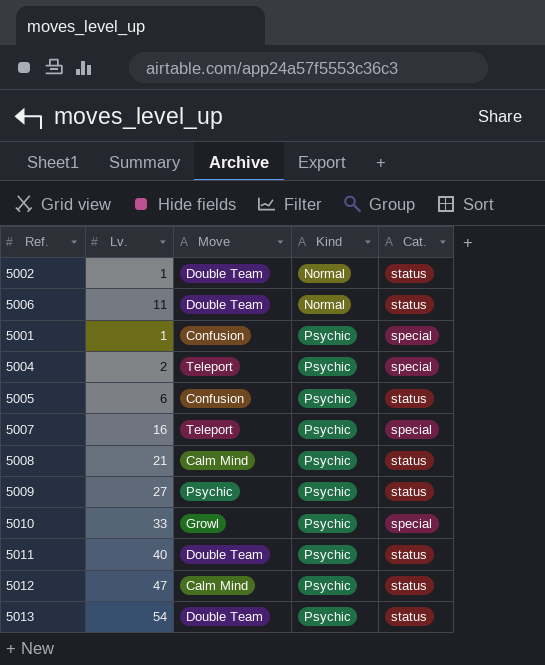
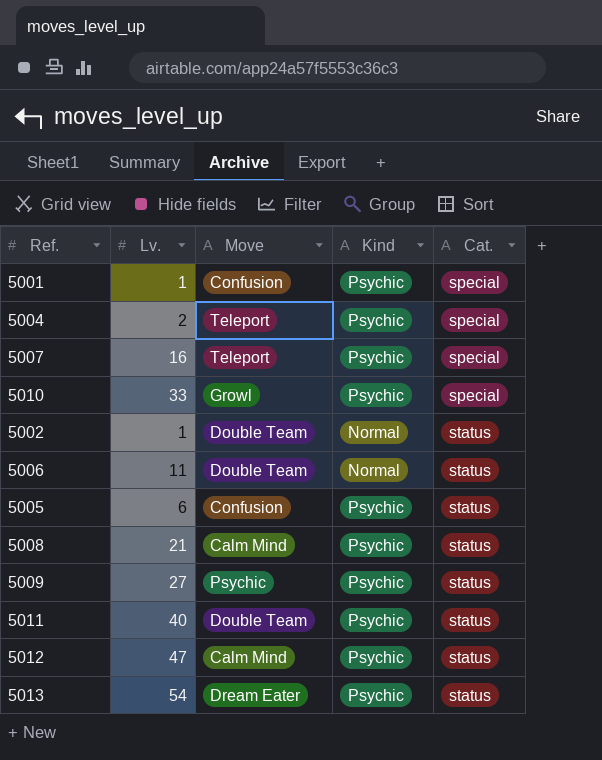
row order: Kind ascending -> Cat. ascending
5013 | Move: Double Team -> Dream Eater

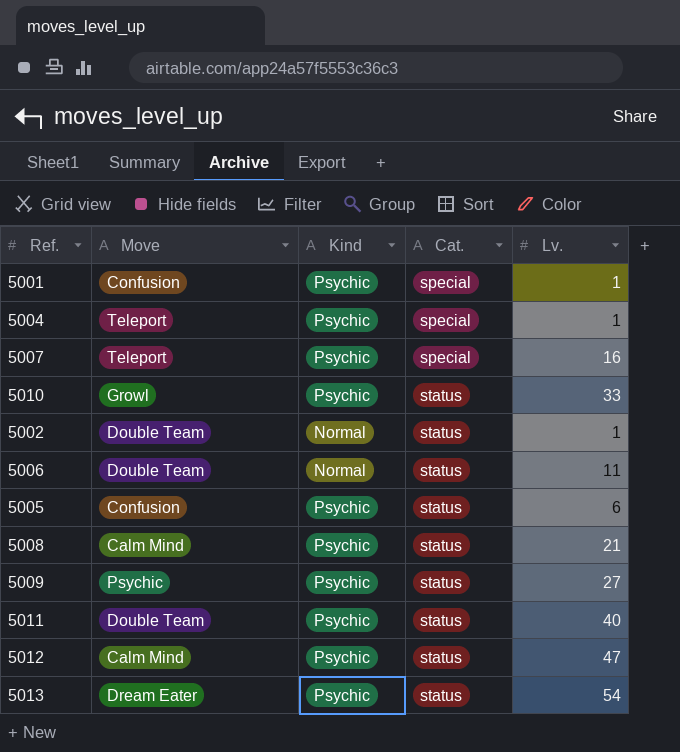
column Lv. | position: 2 -> 5
5004 | Lv.: 2 -> 1
5010 | Cat.: special -> status

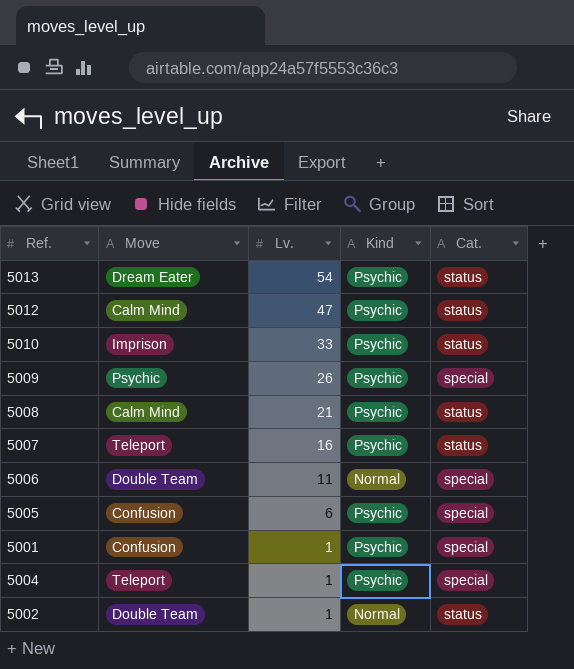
row order: Cat. ascending -> Lv. descending
column Lv. | position: 5 -> 3
row 5011: Double Team | Psychic | status | 40 -> none
5010 | Move: Growl -> Imprison
5009 | Lv.: 27 -> 26
5009 | Cat.: status -> special
5007 | Cat.: special -> status
5006 | Cat.: status -> special
5005 | Cat.: status -> special

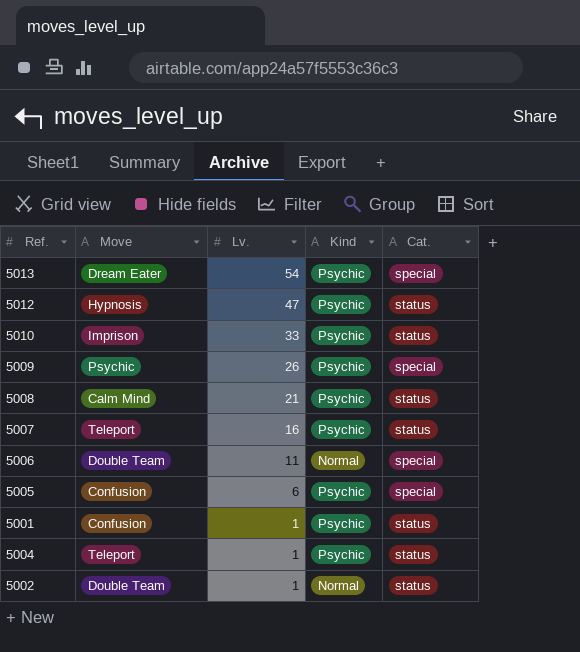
5013 | Cat.: status -> special
5012 | Move: Calm Mind -> Hypnosis
5001 | Cat.: special -> status
5004 | Cat.: special -> status

